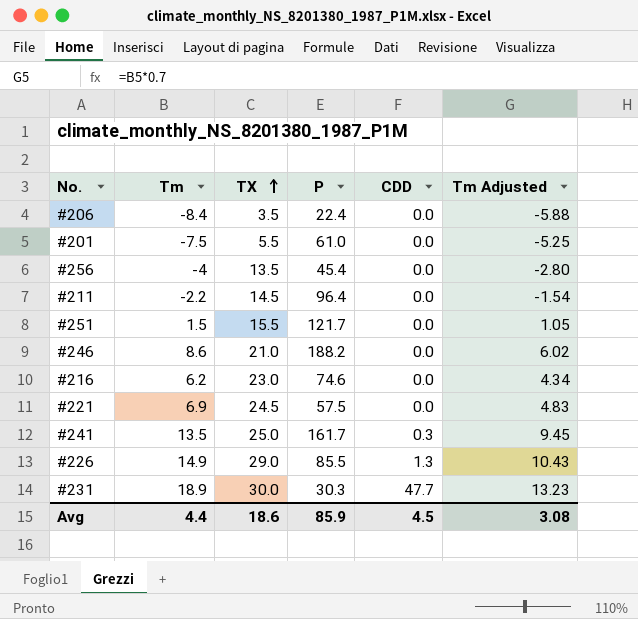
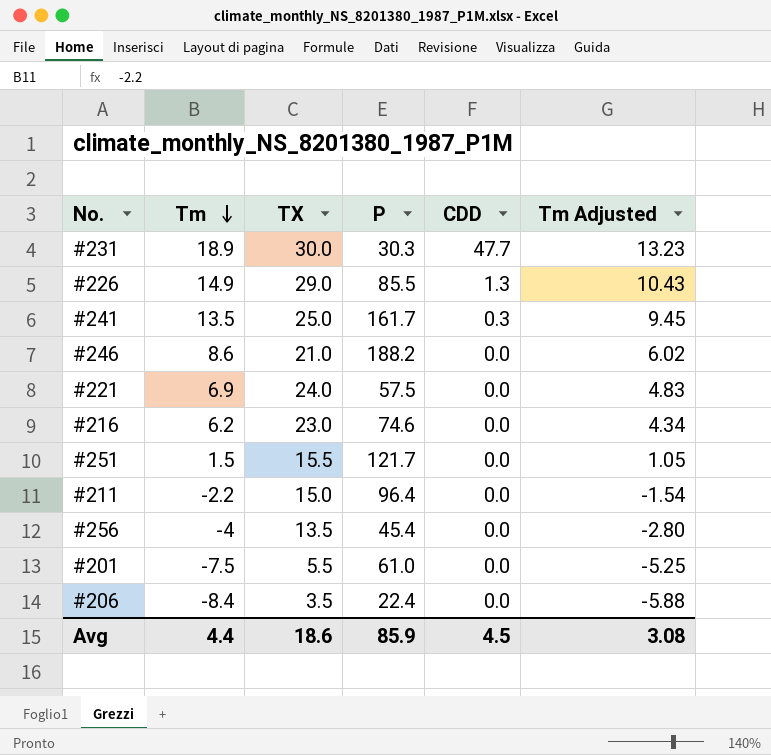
row order: TX ascending -> Tm descending
#221 | TX: 24.5 -> 24.0
#211 | TX: 14.5 -> 15.0

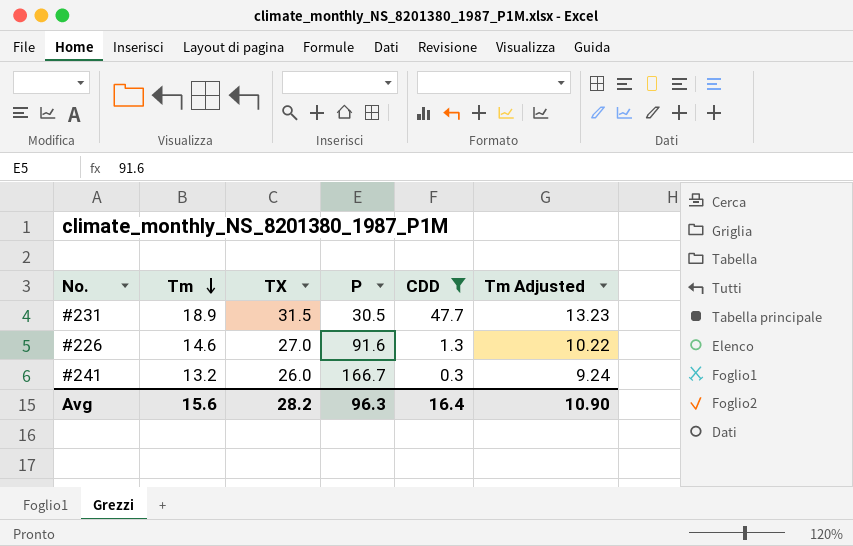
filter: none -> CDD != 0.0
#231 | TX: 30.0 -> 31.5
#231 | P: 30.3 -> 30.5
#226 | Tm: 14.9 -> 14.6
#226 | TX: 29.0 -> 27.0
#226 | P: 85.5 -> 91.6
#226 | Tm Adjusted: 10.43 -> 10.22
#241 | Tm: 13.5 -> 13.2
#241 | TX: 25.0 -> 26.0
#241 | P: 161.7 -> 166.7
#241 | Tm Adjusted: 9.45 -> 9.24
Avg | Tm: 4.4 -> 15.6
Avg | TX: 18.6 -> 28.2
Avg | P: 85.9 -> 96.3
Avg | CDD: 4.5 -> 16.4
Avg | Tm Adjusted: 3.08 -> 10.90

